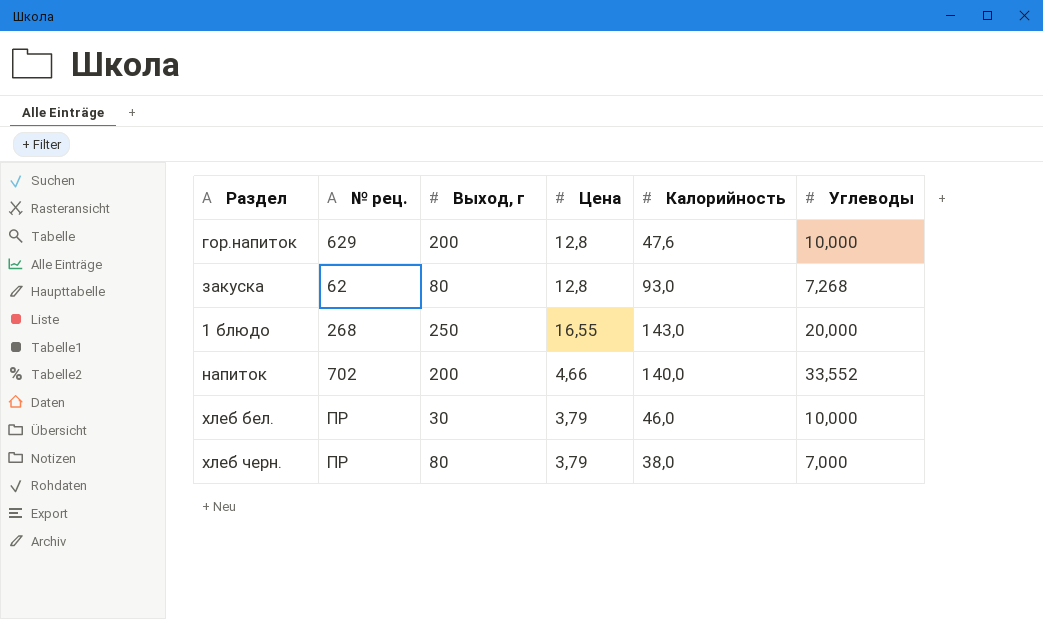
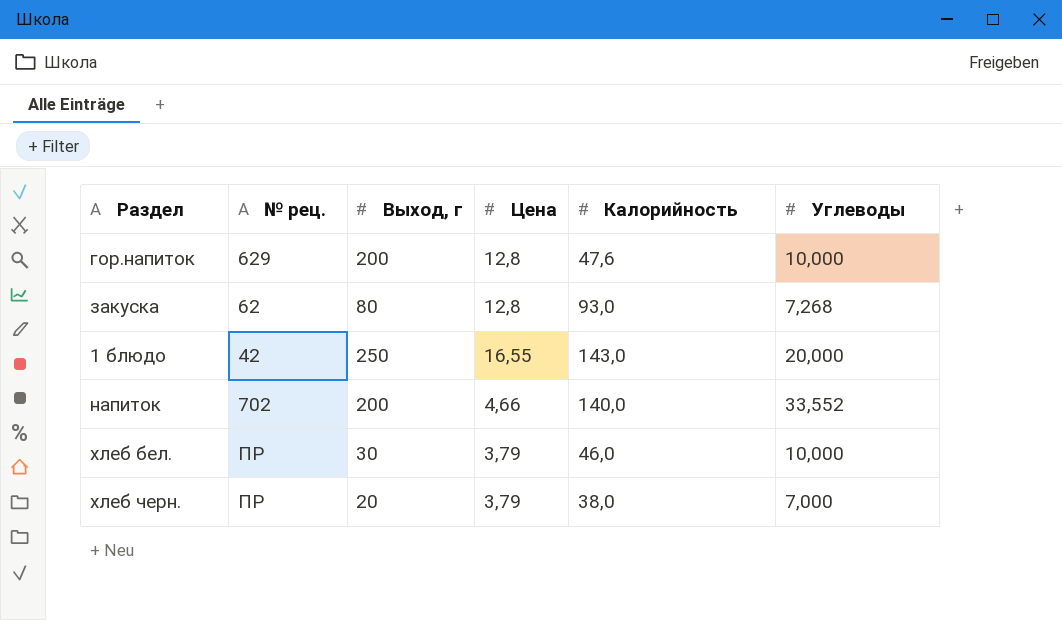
1 блюдо | № рец.: 268 -> 42
хлеб черн. | Выход, г: 80 -> 20

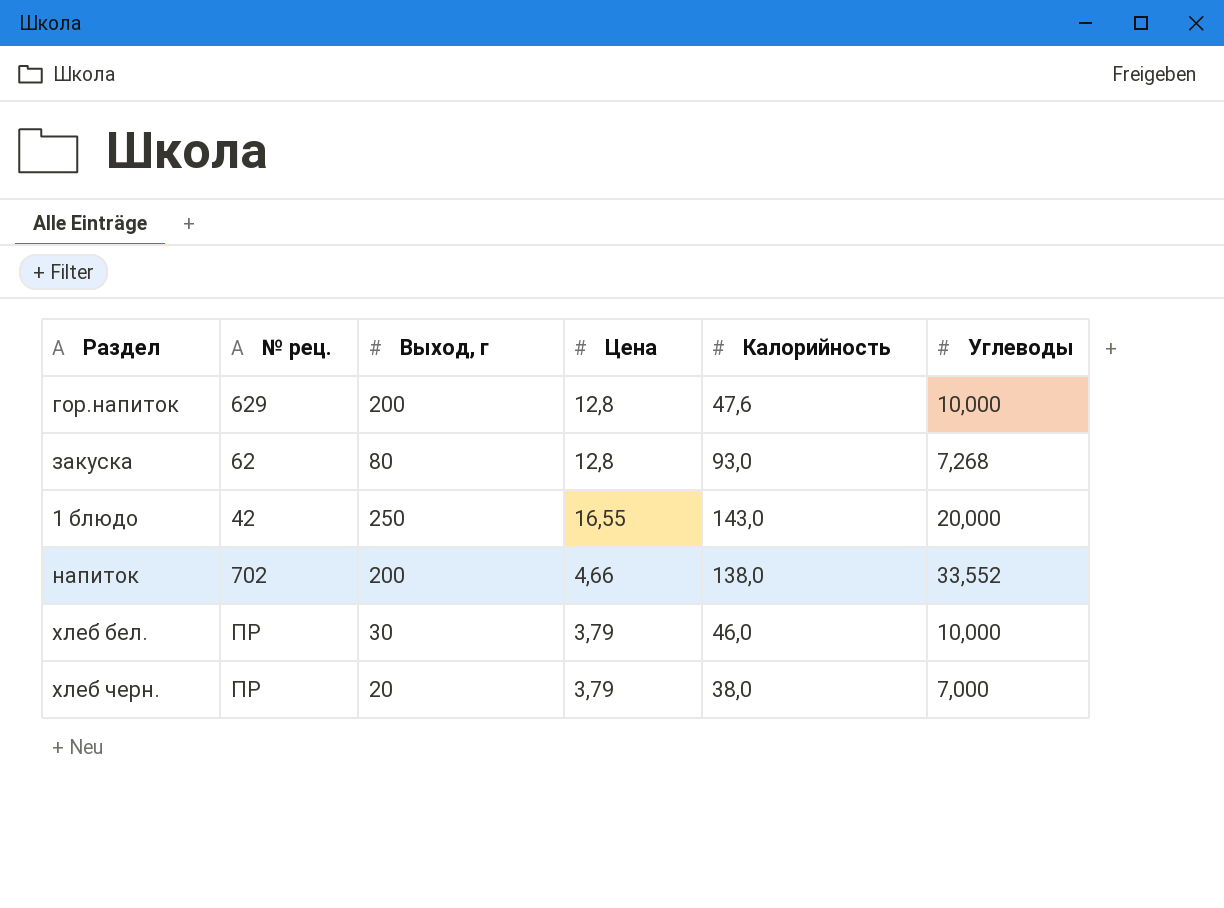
напиток | Калорийность: 140,0 -> 138,0

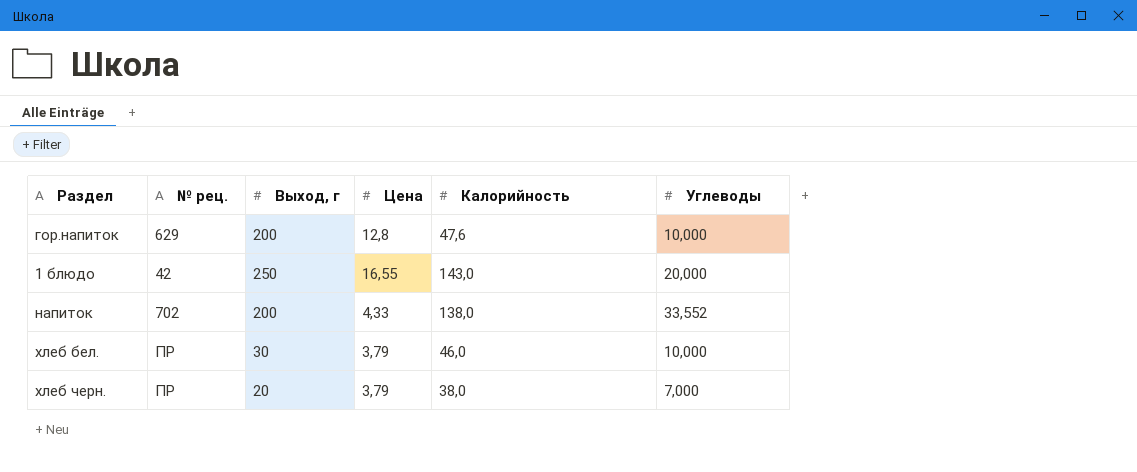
row закуска: 62 | 80 | 12,8 | 93,0 | 7,268 -> none
напиток | Цена: 4,66 -> 4,33

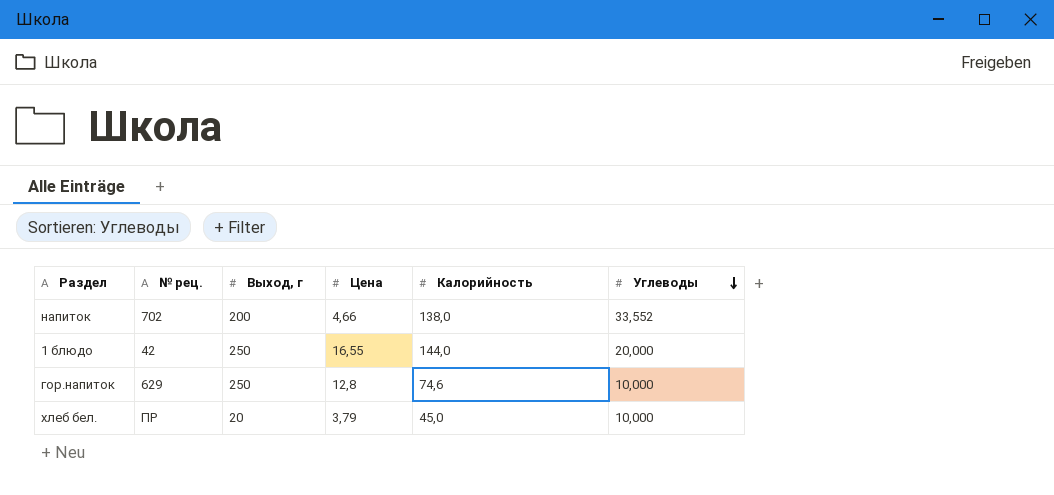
row order: none -> Углеводы descending
row хлеб черн.: ПР | 20 | 3,79 | 38,0 | 7,000 -> none
напиток | Цена: 4,33 -> 4,66
1 блюдо | Калорийность: 143,0 -> 144,0
гор.напиток | Выход, г: 200 -> 250
гор.напиток | Калорийность: 47,6 -> 74,6
хлеб бел. | Выход, г: 30 -> 20
хлеб бел. | Калорийность: 46,0 -> 45,0

